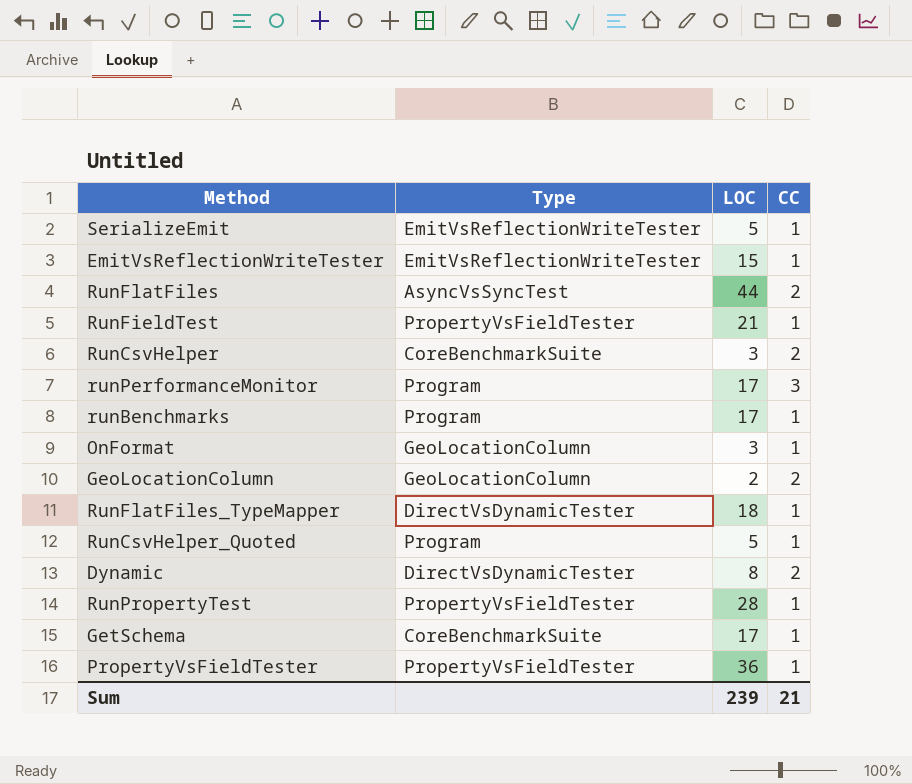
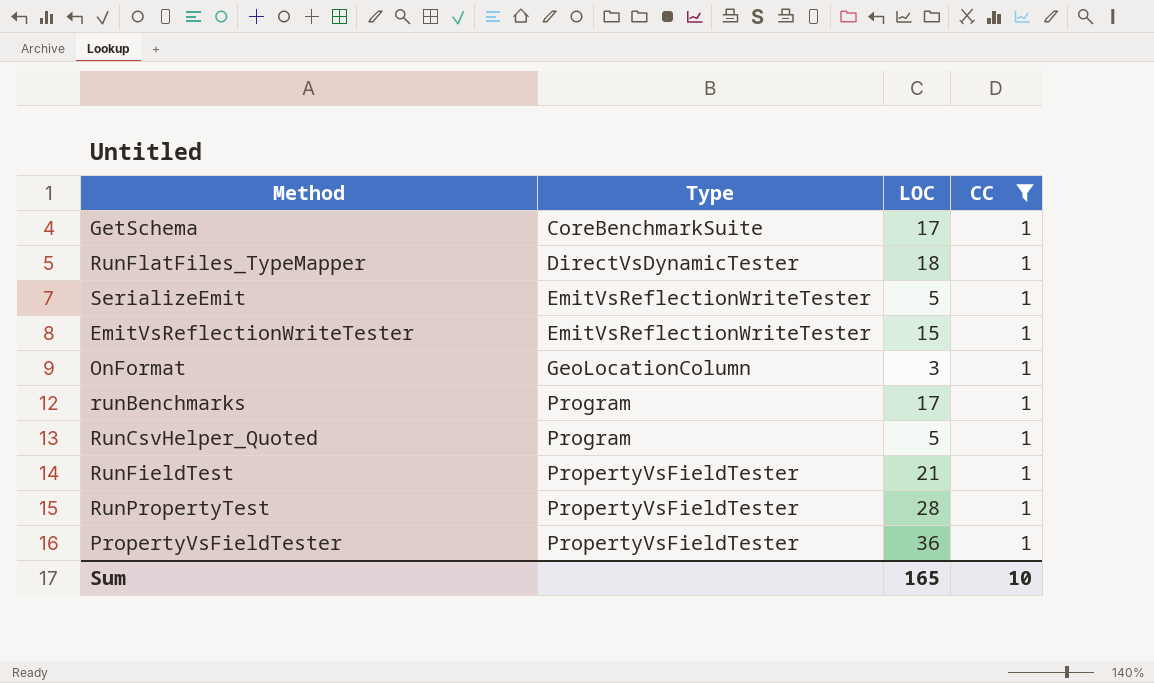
filter: none -> CC = 1
row order: none -> Type ascending
Sum | LOC: 239 -> 165
Sum | CC: 21 -> 10

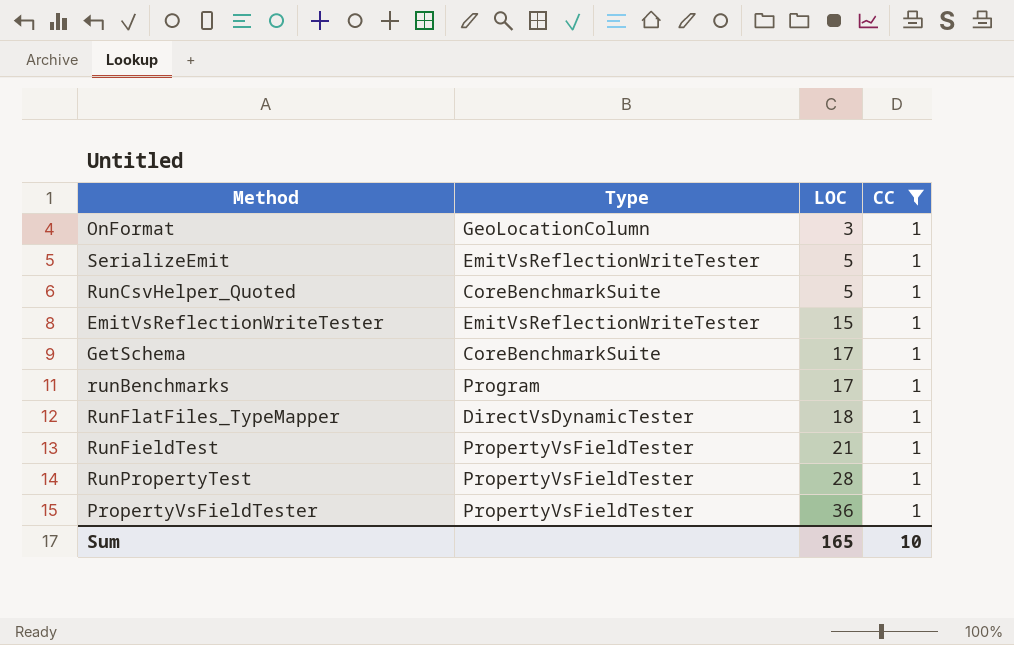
row order: Type ascending -> LOC ascending
RunCsvHelper_Quoted | Type: Program -> CoreBenchmarkSuite

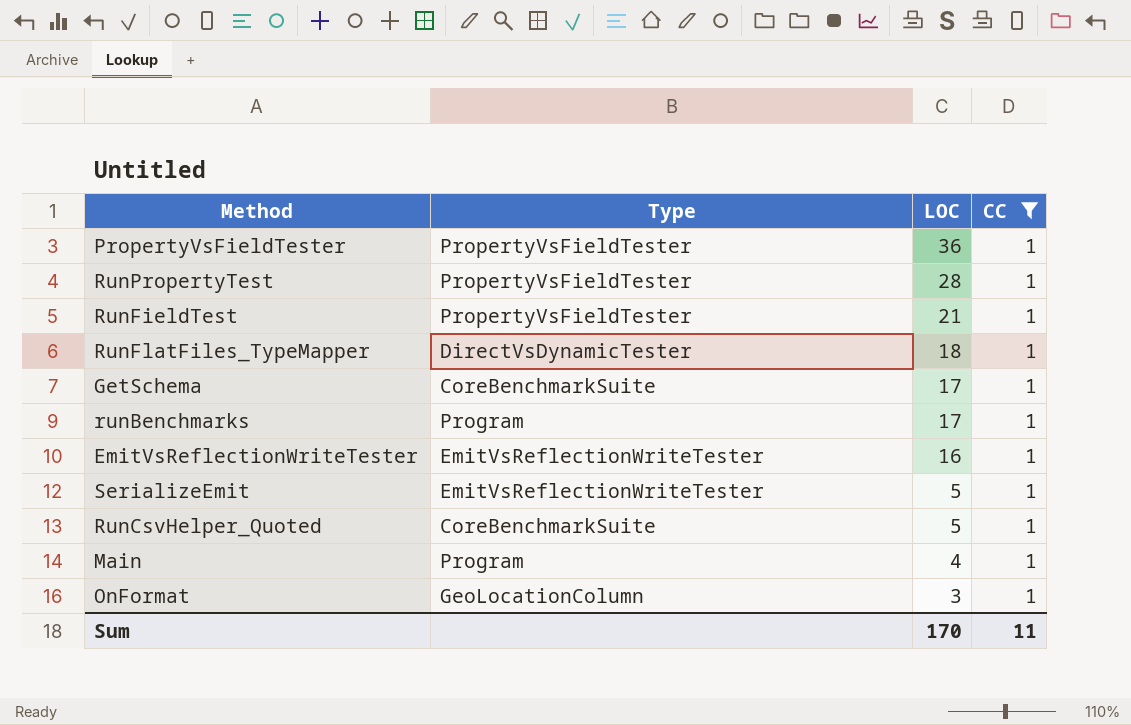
row order: LOC ascending -> LOC descending
EmitVsReflectionWriteTester | LOC: 15 -> 16
row Main: none -> Program | 4 | 1
Sum | LOC: 165 -> 170
Sum | CC: 10 -> 11

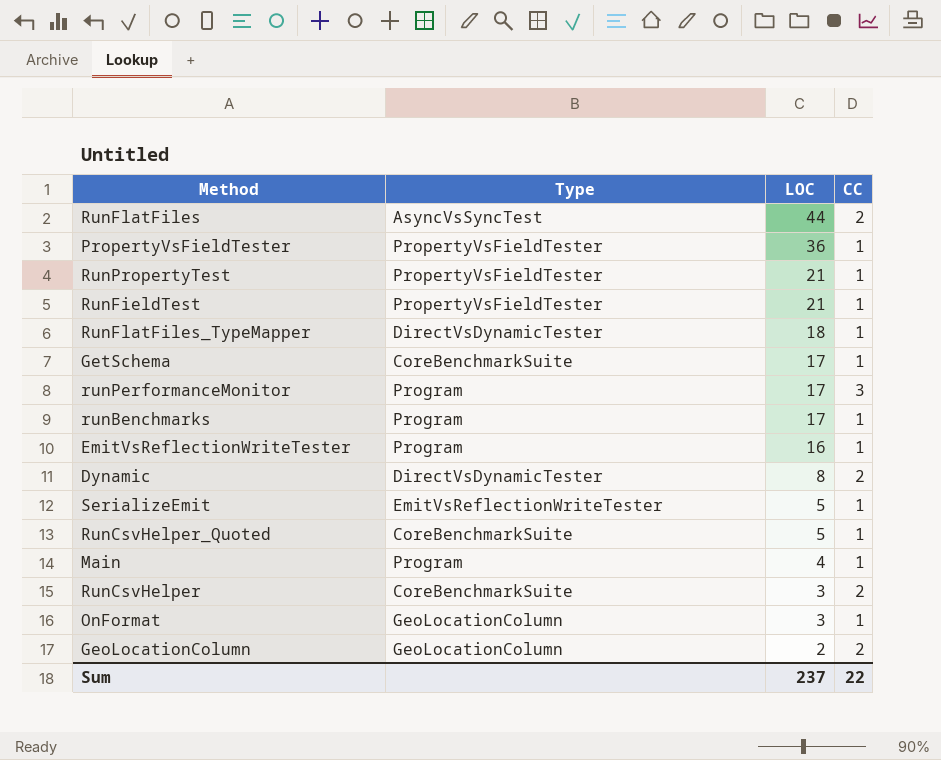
filter: CC = 1 -> none
RunPropertyTest | LOC: 28 -> 21
EmitVsReflectionWriteTester | Type: EmitVsReflectionWriteTester -> Program
Sum | LOC: 170 -> 237
Sum | CC: 11 -> 22

